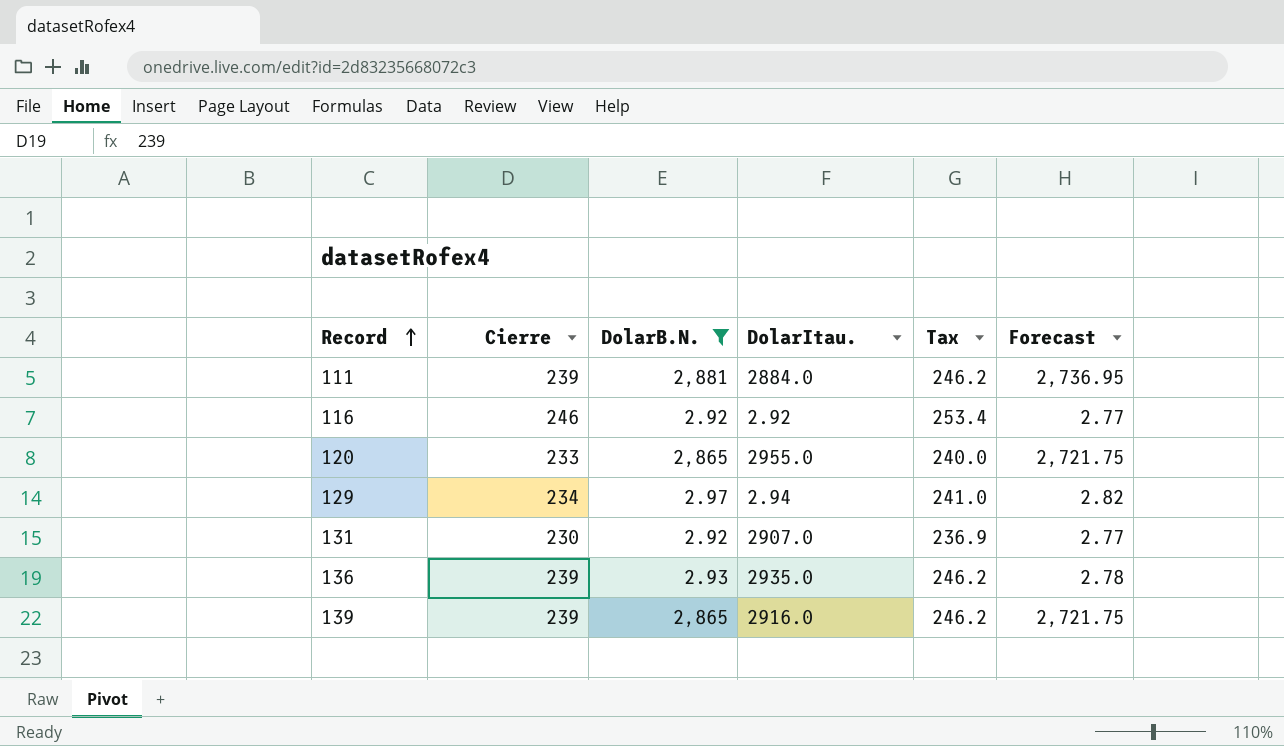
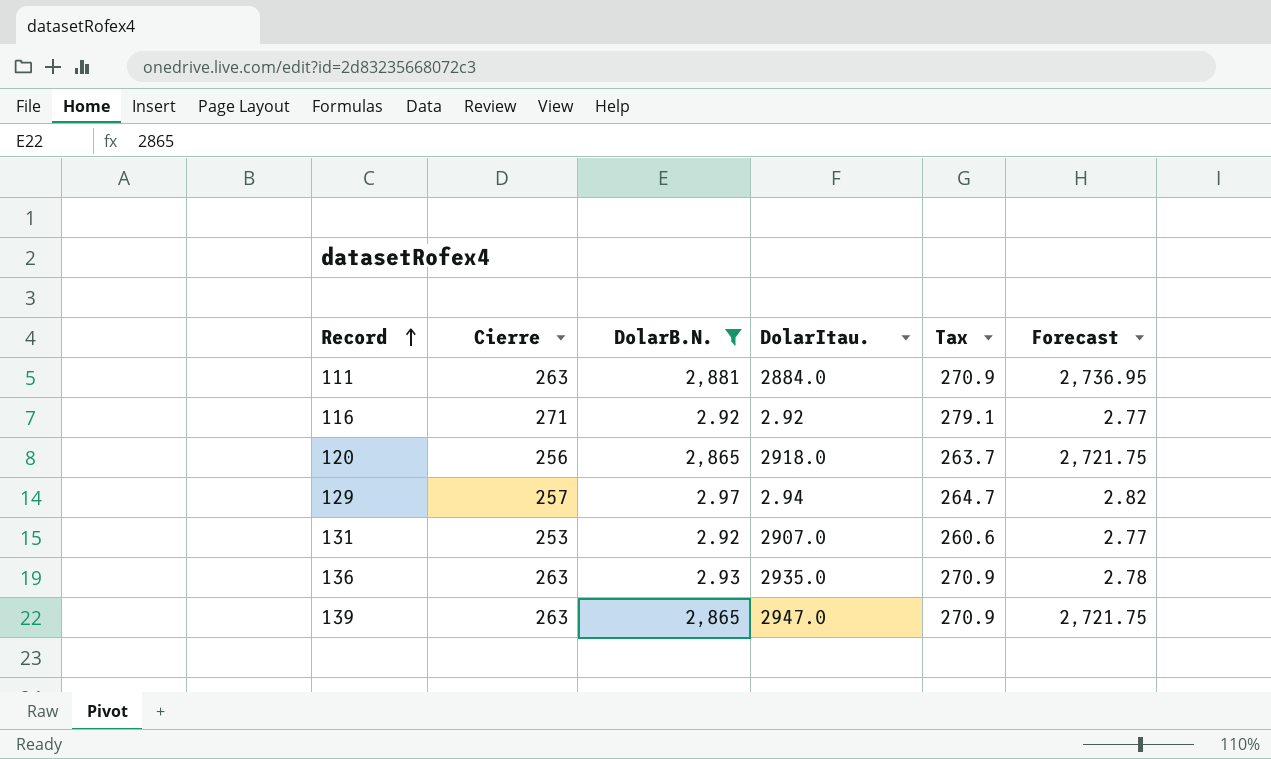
111 | Cierre: 239 -> 263
111 | Tax: 246.2 -> 270.9
116 | Cierre: 246 -> 271
116 | Tax: 253.4 -> 279.1
120 | Cierre: 233 -> 256
120 | DolarItau.: 2955.0 -> 2918.0
120 | Tax: 240.0 -> 263.7
129 | Cierre: 234 -> 257
129 | Tax: 241.0 -> 264.7
131 | Cierre: 230 -> 253
131 | Tax: 236.9 -> 260.6
136 | Cierre: 239 -> 263
136 | Tax: 246.2 -> 270.9
139 | Cierre: 239 -> 263
139 | DolarItau.: 2916.0 -> 2947.0
139 | Tax: 246.2 -> 270.9

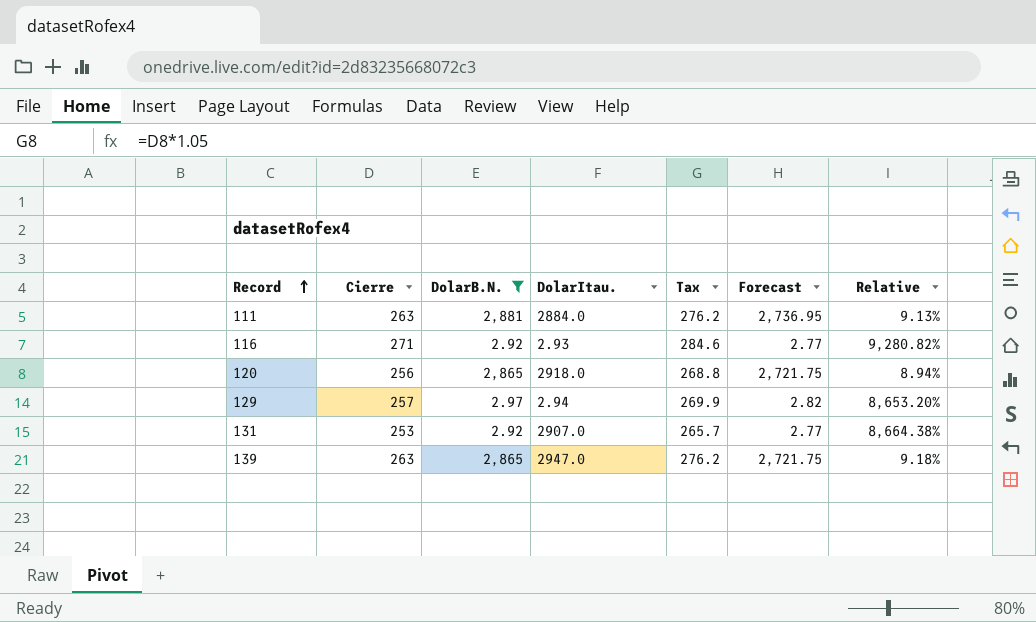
column Tax | formula: [Cierre] * 1.03 -> [Cierre] * 1.05
column Relative | formula: none -> [Cierre] / [DolarB.N.]
row 136: 263 | 2.93 | 2935.0 | 270.9 | 2.78 -> none
116 | DolarItau.: 2.92 -> 2.93

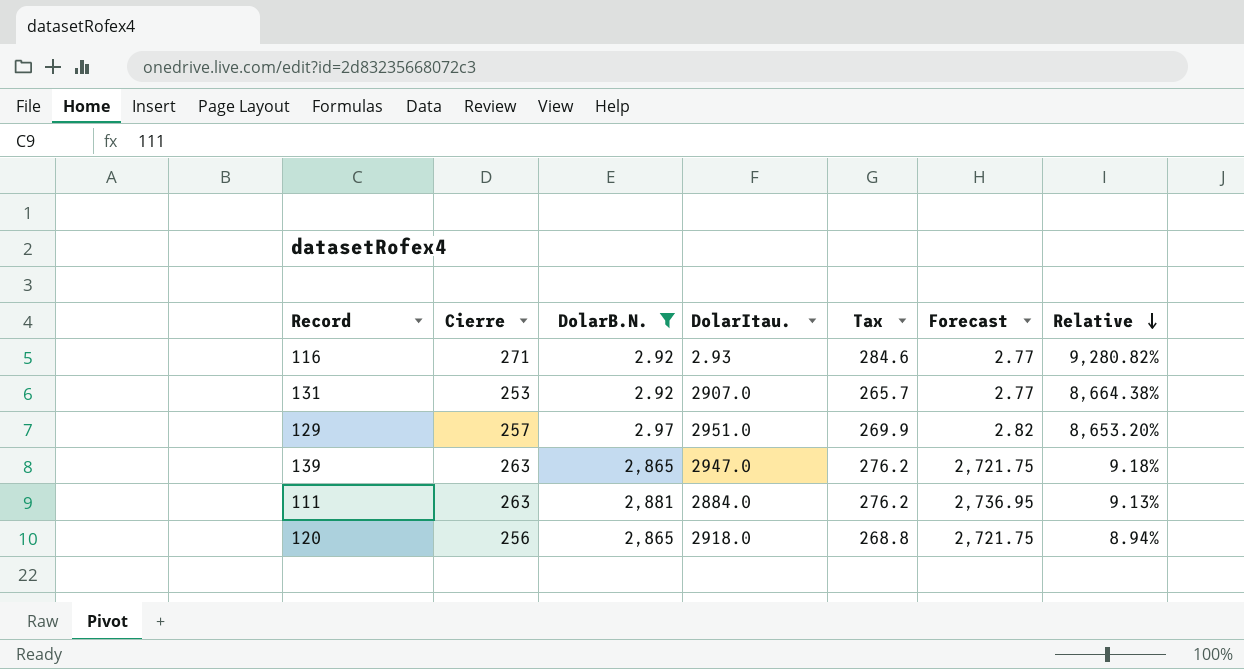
row order: Record ascending -> Relative descending
129 | DolarItau.: 2.94 -> 2951.0

